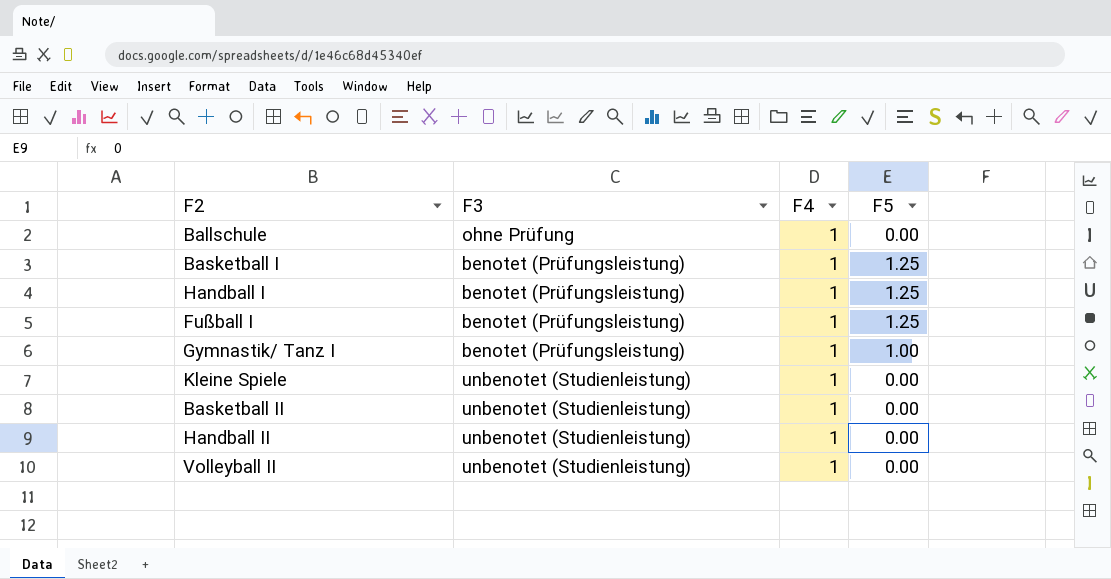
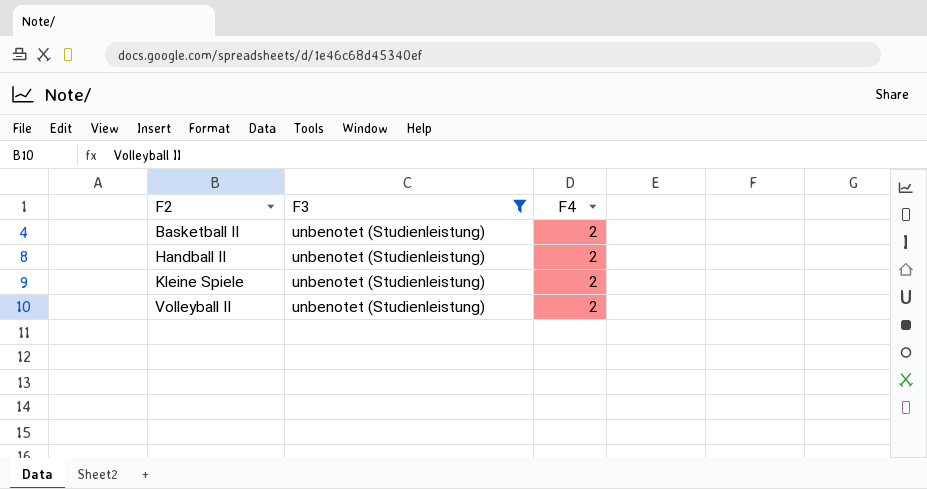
filter: none -> F3 = unbenotet (Studienleistung)
row order: none -> F2 ascending
column F5 | position: 4 -> none
Basketball II | F4: 1 -> 2
Handball II | F4: 1 -> 2
Kleine Spiele | F4: 1 -> 2
Volleyball II | F4: 1 -> 2

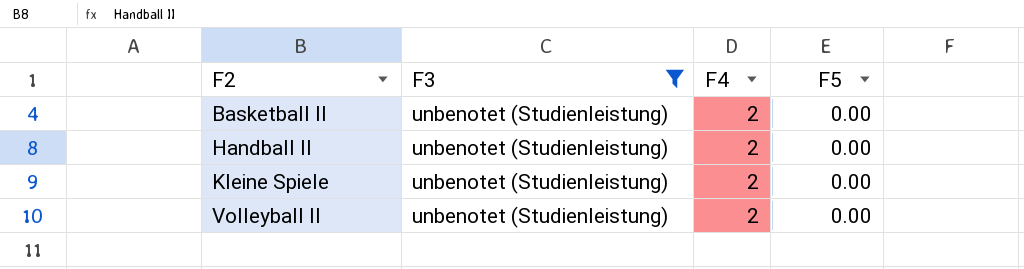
column F5 | position: none -> 4

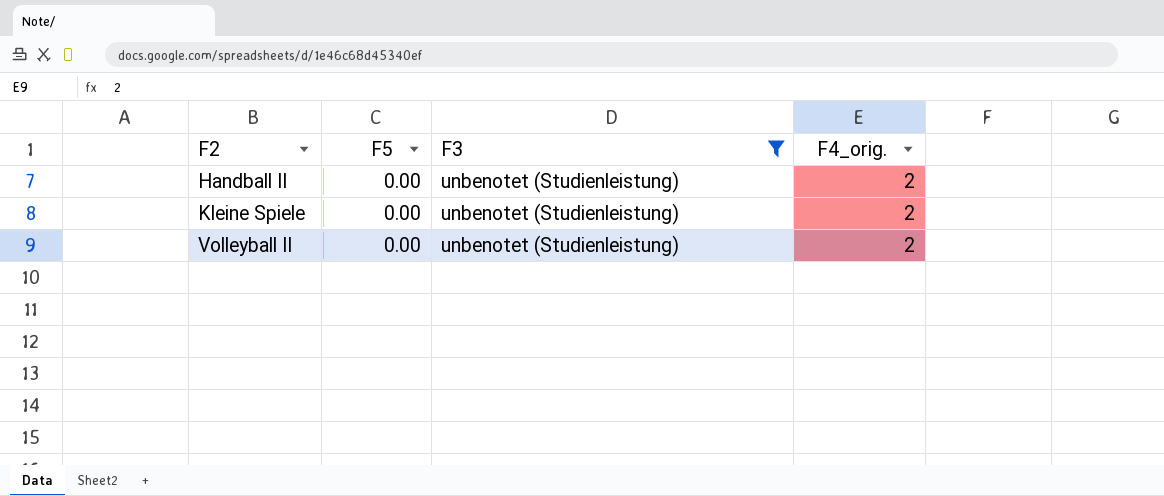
column F5 | position: 4 -> 2
column name: F4 -> F4_orig.
row Basketball II: unbenotet (Studienleistung) | 2 | 0.00 -> none

